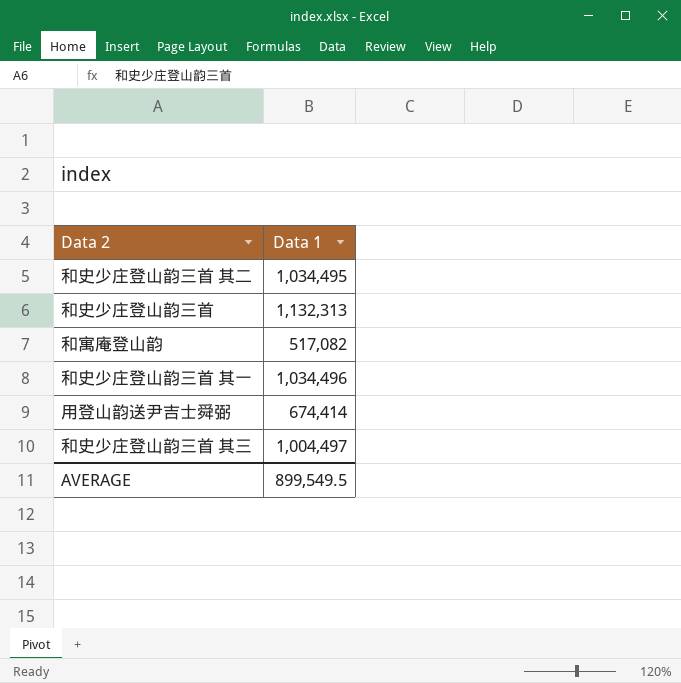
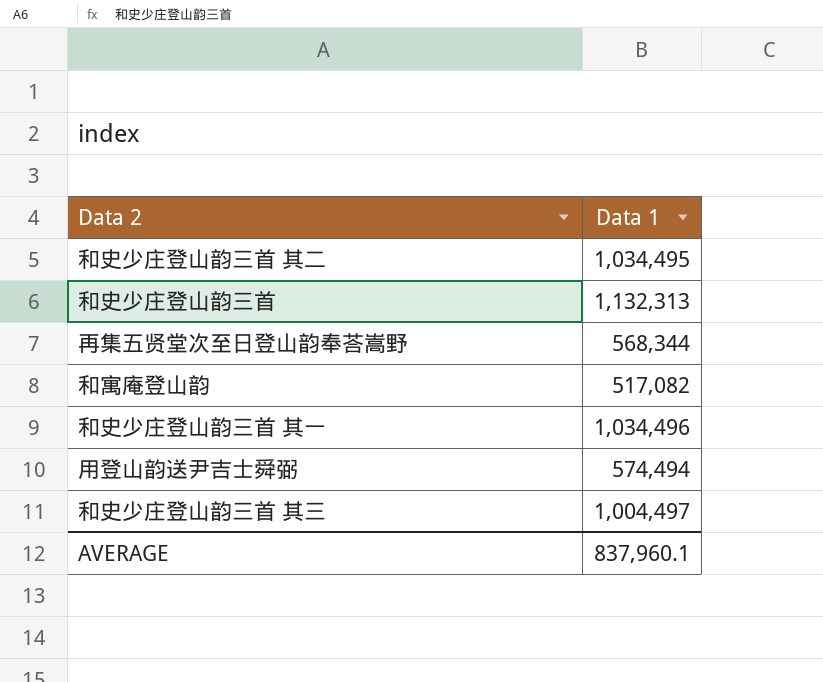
row 再集五贤堂次至日登山韵奉荅嵩野: none -> 568,344
用登山韵送尹吉士舜弼 | Data 1: 674,414 -> 574,494
AVERAGE | Data 1: 899,549.5 -> 837,960.1

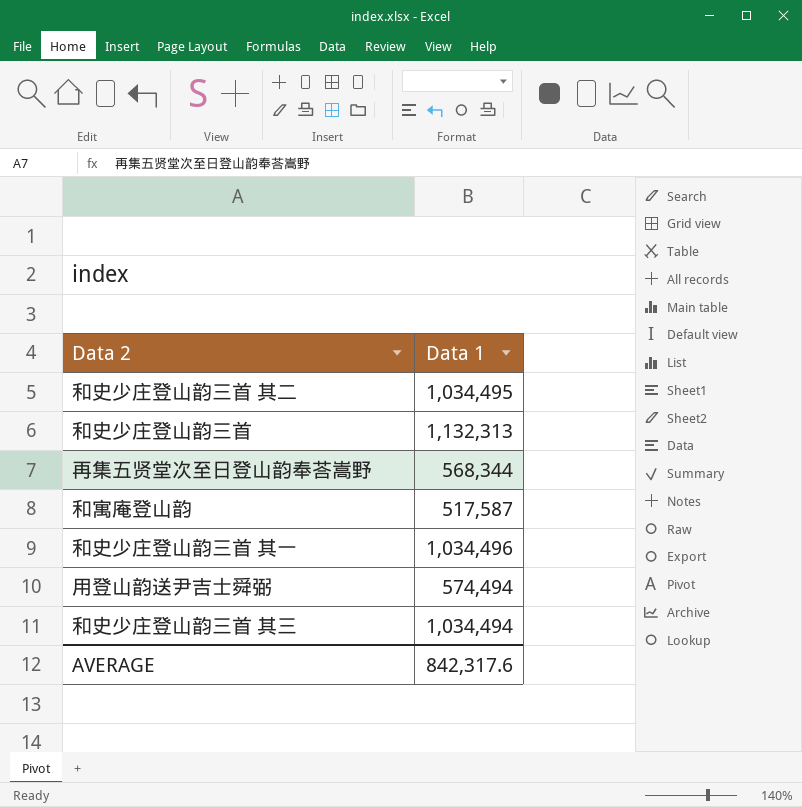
和寓庵登山韵 | Data 1: 517,082 -> 517,587
和史少庄登山韵三首 其三 | Data 1: 1,004,497 -> 1,034,494
AVERAGE | Data 1: 837,960.1 -> 842,317.6

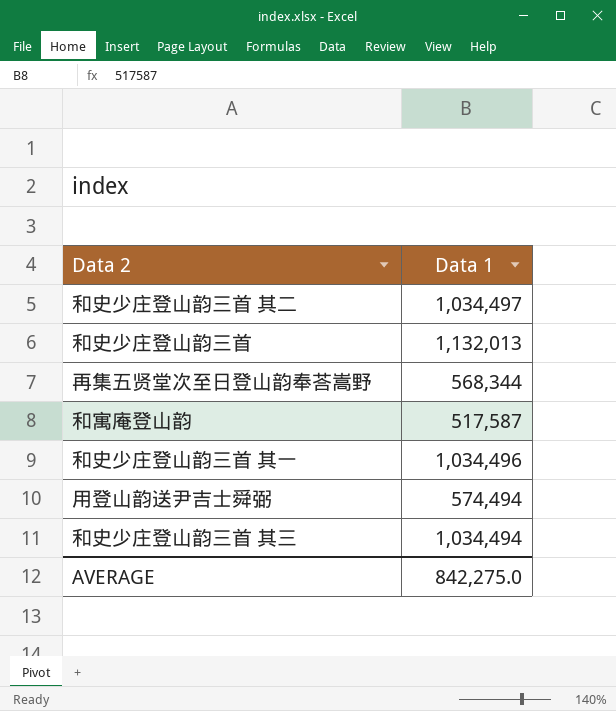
和史少庄登山韵三首 其二 | Data 1: 1,034,495 -> 1,034,497
和史少庄登山韵三首 | Data 1: 1,132,313 -> 1,132,013
AVERAGE | Data 1: 842,317.6 -> 842,275.0

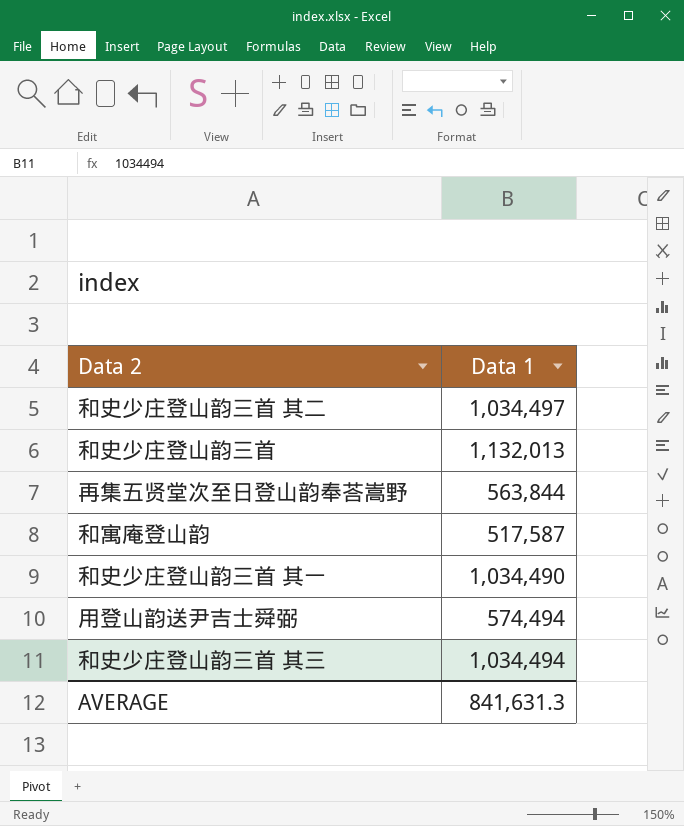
再集五贤堂次至日登山韵奉荅嵩野 | Data 1: 568,344 -> 563,844
和史少庄登山韵三首 其一 | Data 1: 1,034,496 -> 1,034,490
AVERAGE | Data 1: 842,275.0 -> 841,631.3

